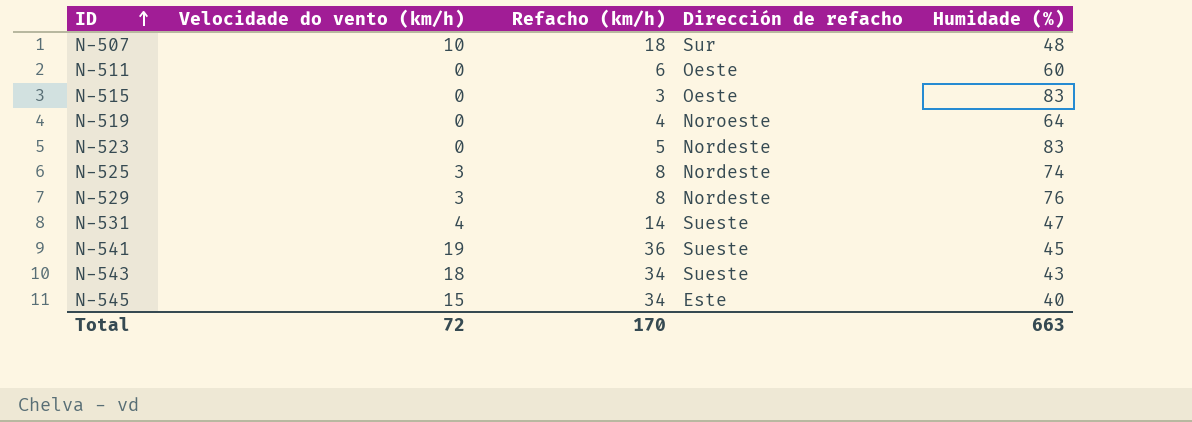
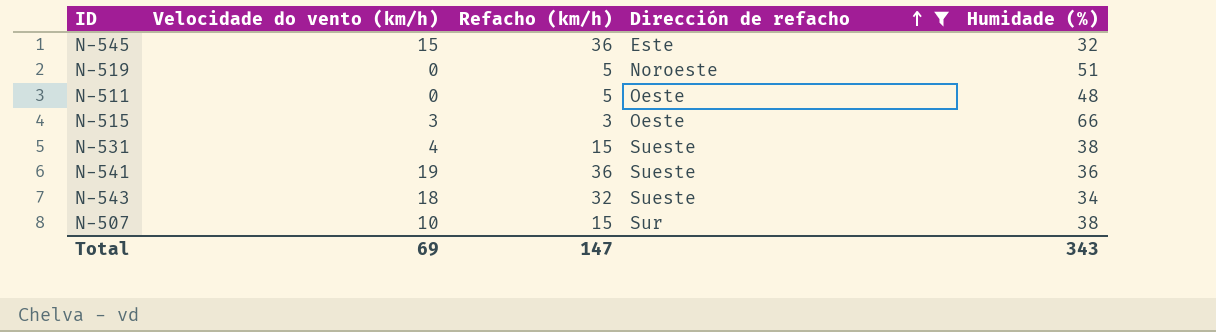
filter: none -> Dirección de refacho != Nordeste
row order: ID ascending -> Dirección de refacho ascending
N-545 | Refacho (km/h): 34 -> 36
N-545 | Humidade (%): 40 -> 32
N-519 | Refacho (km/h): 4 -> 5
N-519 | Humidade (%): 64 -> 51
N-511 | Refacho (km/h): 6 -> 5
N-511 | Humidade (%): 60 -> 48
N-515 | Velocidade do vento (km/h): 0 -> 3
N-515 | Humidade (%): 83 -> 66
N-531 | Refacho (km/h): 14 -> 15
N-531 | Humidade (%): 47 -> 38
N-541 | Humidade (%): 45 -> 36
N-543 | Refacho (km/h): 34 -> 32
N-543 | Humidade (%): 43 -> 34
N-507 | Refacho (km/h): 18 -> 15
N-507 | Humidade (%): 48 -> 38
Total | Velocidade do vento (km/h): 72 -> 69
Total | Refacho (km/h): 170 -> 147
Total | Humidade (%): 663 -> 343

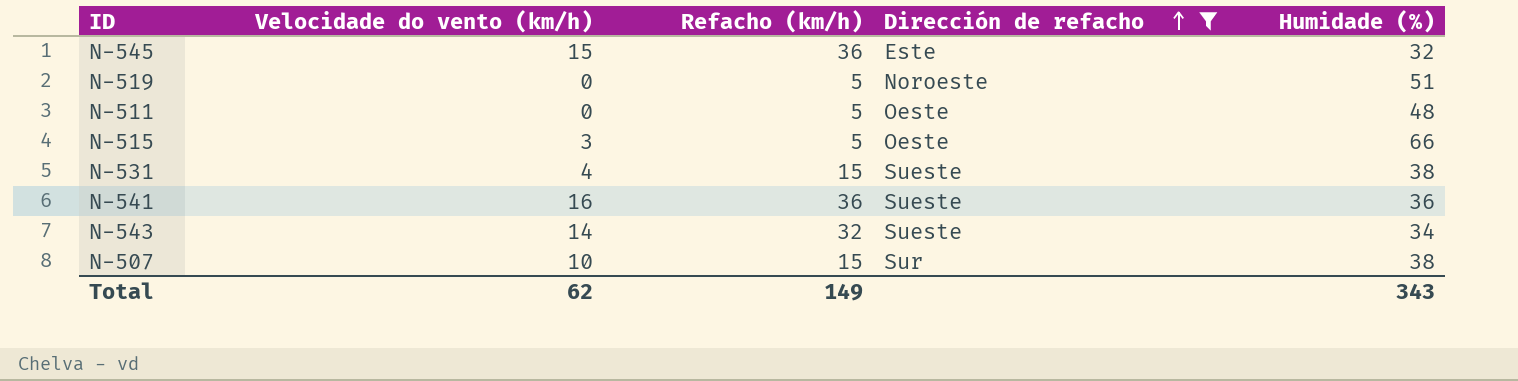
N-515 | Refacho (km/h): 3 -> 5
N-541 | Velocidade do vento (km/h): 19 -> 16
N-543 | Velocidade do vento (km/h): 18 -> 14
Total | Velocidade do vento (km/h): 69 -> 62
Total | Refacho (km/h): 147 -> 149

